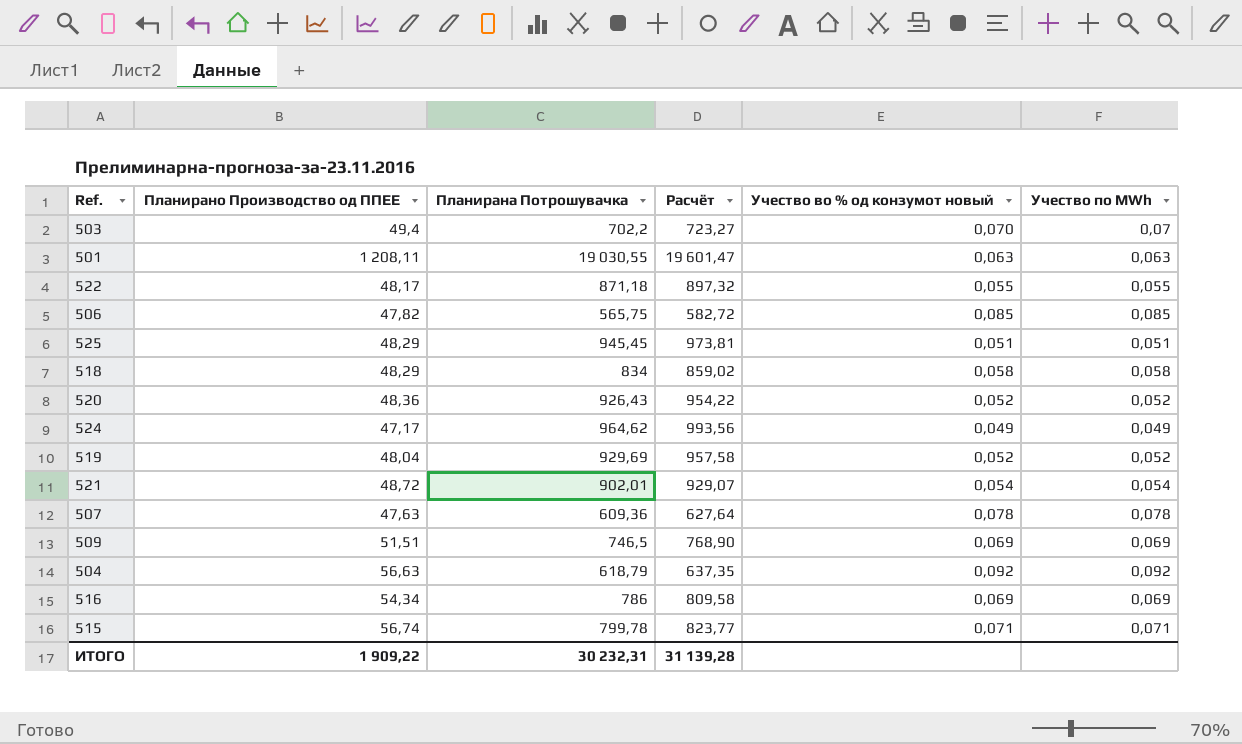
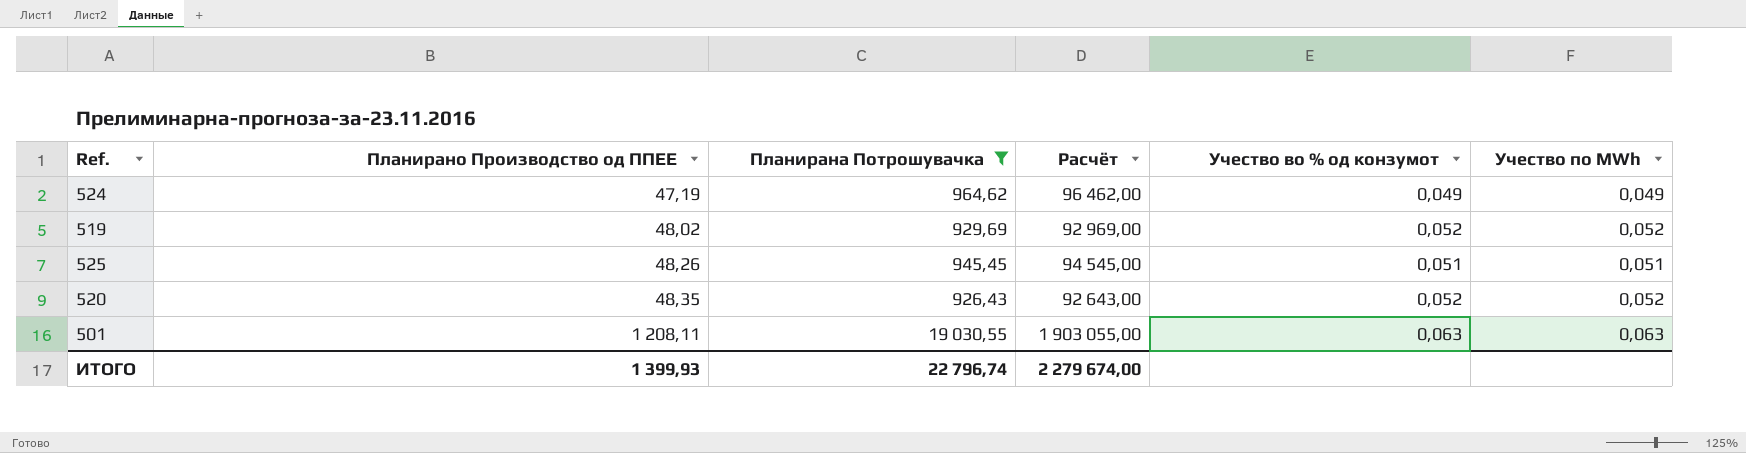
filter: none -> Планирана Потрошувачка >= 926,43
row order: none -> Планирано Производство од ППЕЕ ascending
column Расчёт | formula: [Планирана Потрошувачка] * 1,03 -> [Планирана Потрошувачка] * 100
column name: Учество во % од конзумот новый -> Учество во % од конзумот
524 | Планирано Производство од ППЕЕ: 47,17 -> 47,19
519 | Планирано Производство од ППЕЕ: 48,04 -> 48,02
525 | Планирано Производство од ППЕЕ: 48,29 -> 48,26
520 | Планирано Производство од ППЕЕ: 48,36 -> 48,35
ИТОГО | Планирано Производство од ППЕЕ: 1 909,22 -> 1 399,93
ИТОГО | Планирана Потрошувачка: 30 232,31 -> 22 796,74
ИТОГО | Расчёт: 31 139,28 -> 2 279 674,00

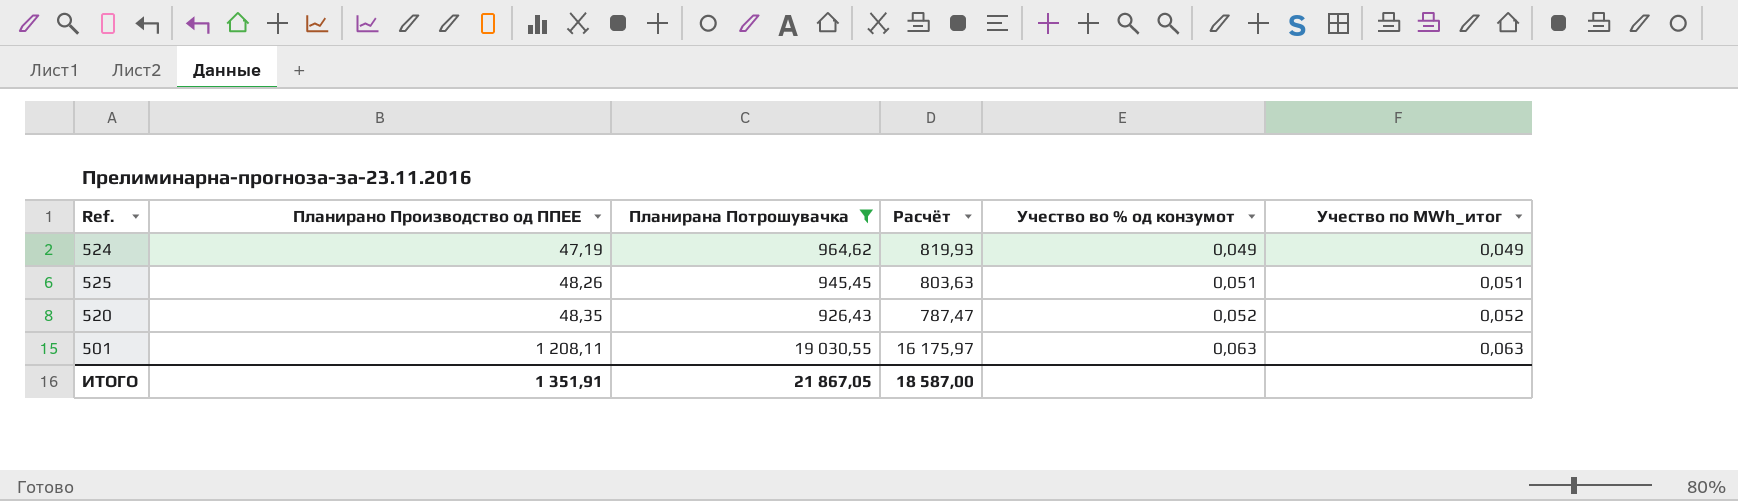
column Расчёт | formula: [Планирана Потрошувачка] * 100 -> [Планирана Потрошувачка] * 0,85
column name: Учество по MWh -> Учество по MWh_итог
row 519: 48,02 | 929,69 | 92 969,00 | 0,052 | 0,052 -> none
ИТОГО | Планирано Производство од ППЕЕ: 1 399,93 -> 1 351,91
ИТОГО | Планирана Потрошувачка: 22 796,74 -> 21 867,05
ИТОГО | Расчёт: 2 279 674,00 -> 18 587,00

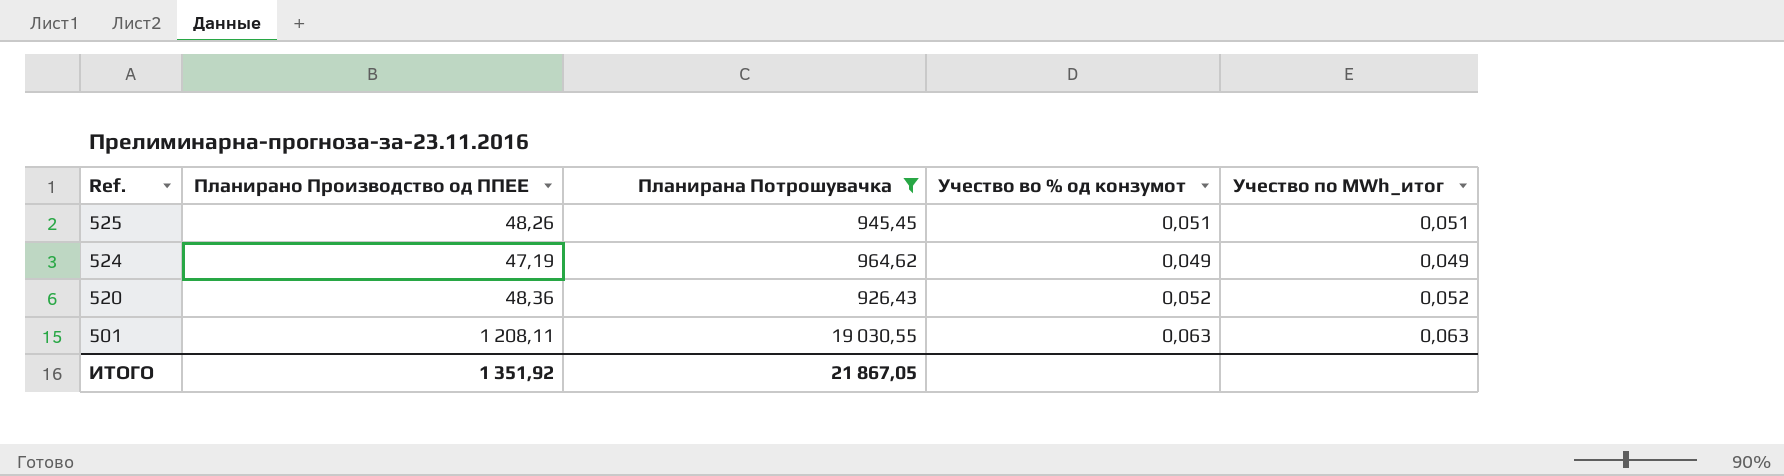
row order: Планирано Производство од ППЕЕ ascending -> Ref. descending
column Расчёт | formula: [Планирана Потрошувачка] * 0,85 -> none
520 | Планирано Производство од ППЕЕ: 48,35 -> 48,36
ИТОГО | Планирано Производство од ППЕЕ: 1 351,91 -> 1 351,92

